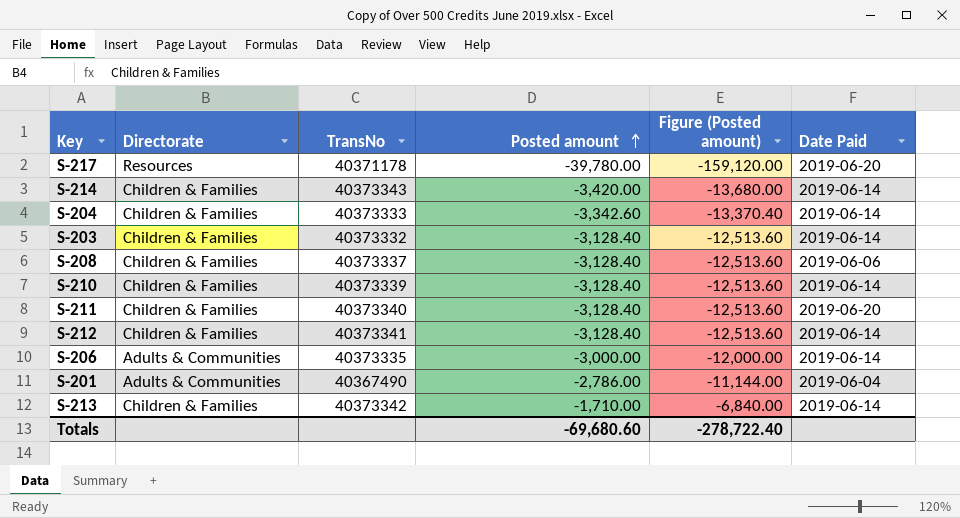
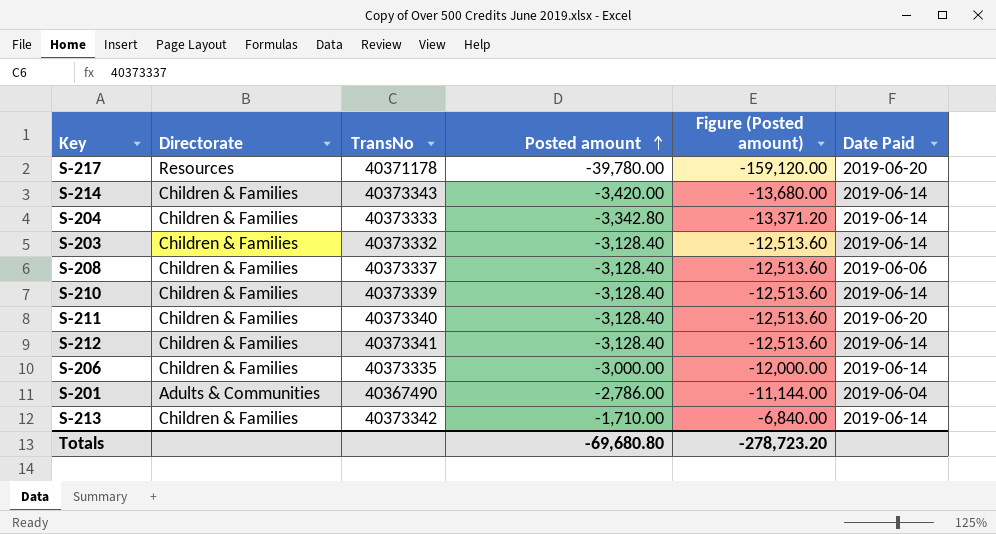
S-204 | Posted amount: -3,342.60 -> -3,342.80
S-204 | Figure (Posted amount): -13,370.40 -> -13,371.20
S-206 | Directorate: Adults & Communities -> Children & Families
Totals | Posted amount: -69,680.60 -> -69,680.80
Totals | Figure (Posted amount): -278,722.40 -> -278,723.20

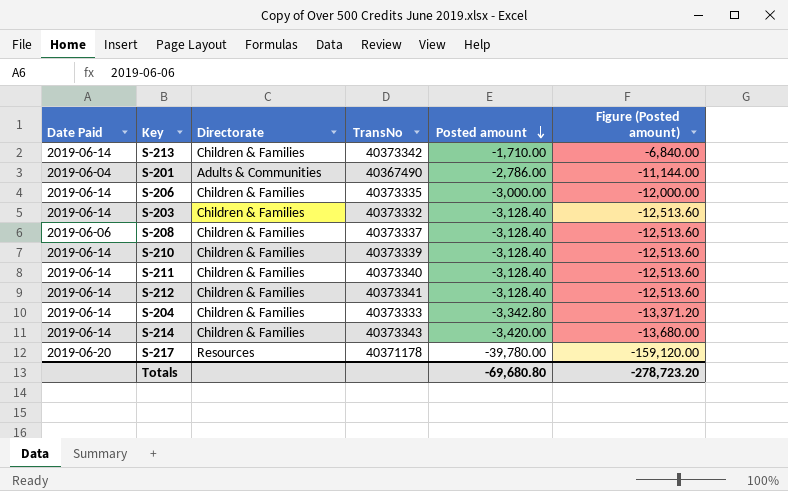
row order: Posted amount ascending -> Posted amount descending
column Date Paid | position: 6 -> 1
S-211 | Date Paid: 2019-06-20 -> 2019-06-14

